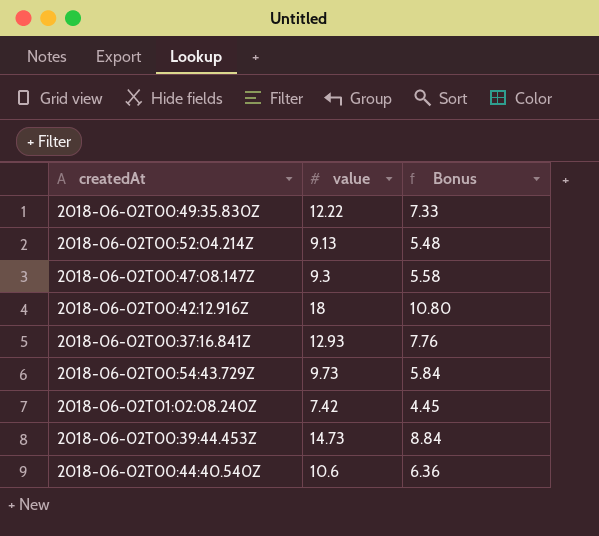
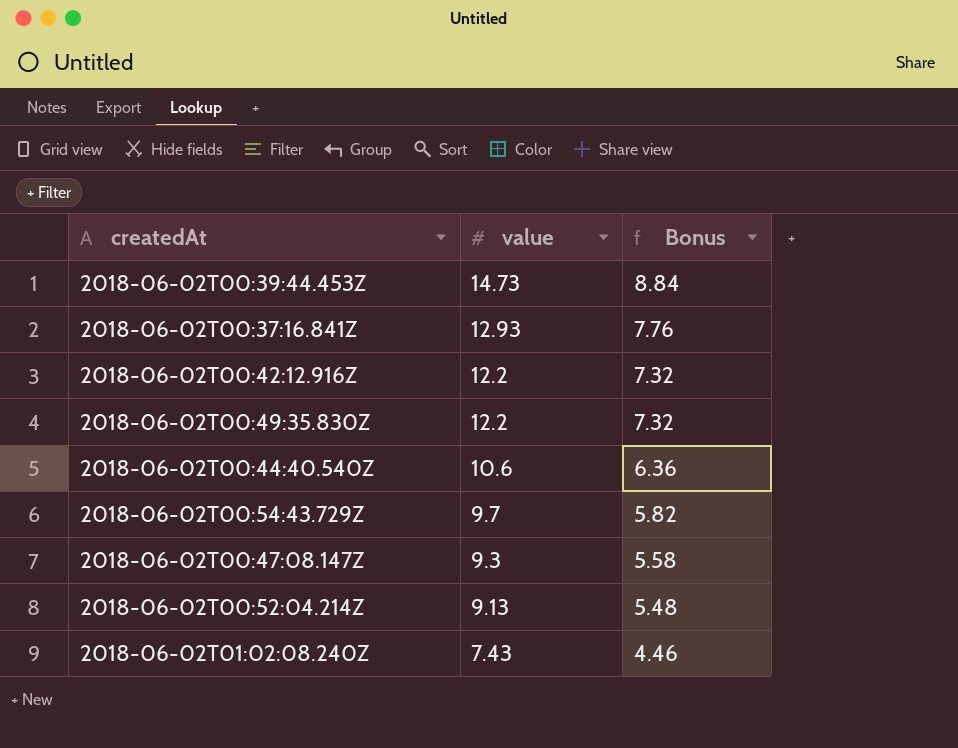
row order: none -> value descending
2018-06-02T00:42:12.916Z | value: 18 -> 12.2
2018-06-02T00:42:12.916Z | Bonus: 10.80 -> 7.32
2018-06-02T00:49:35.830Z | value: 12.22 -> 12.2
2018-06-02T00:49:35.830Z | Bonus: 7.33 -> 7.32
2018-06-02T00:54:43.729Z | value: 9.73 -> 9.7
2018-06-02T00:54:43.729Z | Bonus: 5.84 -> 5.82
2018-06-02T01:02:08.240Z | value: 7.42 -> 7.43
2018-06-02T01:02:08.240Z | Bonus: 4.45 -> 4.46

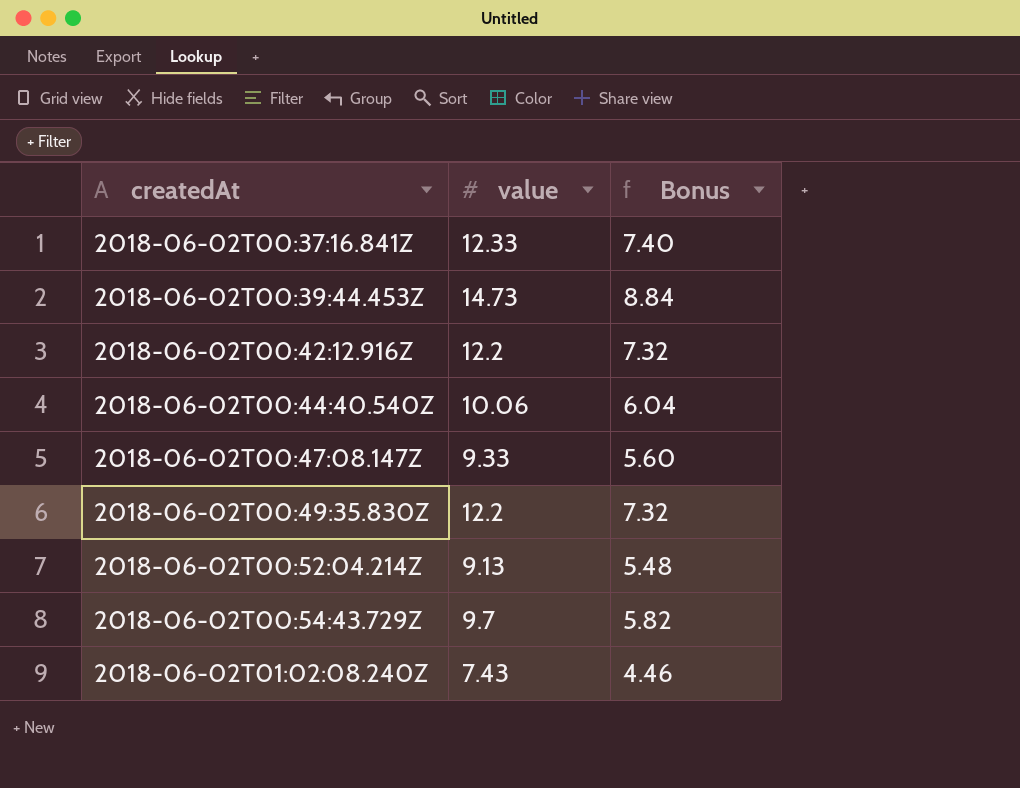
row order: value descending -> createdAt ascending
2018-06-02T00:37:16.841Z | value: 12.93 -> 12.33
2018-06-02T00:37:16.841Z | Bonus: 7.76 -> 7.40
2018-06-02T00:44:40.540Z | value: 10.6 -> 10.06
2018-06-02T00:44:40.540Z | Bonus: 6.36 -> 6.04
2018-06-02T00:47:08.147Z | value: 9.3 -> 9.33
2018-06-02T00:47:08.147Z | Bonus: 5.58 -> 5.60

